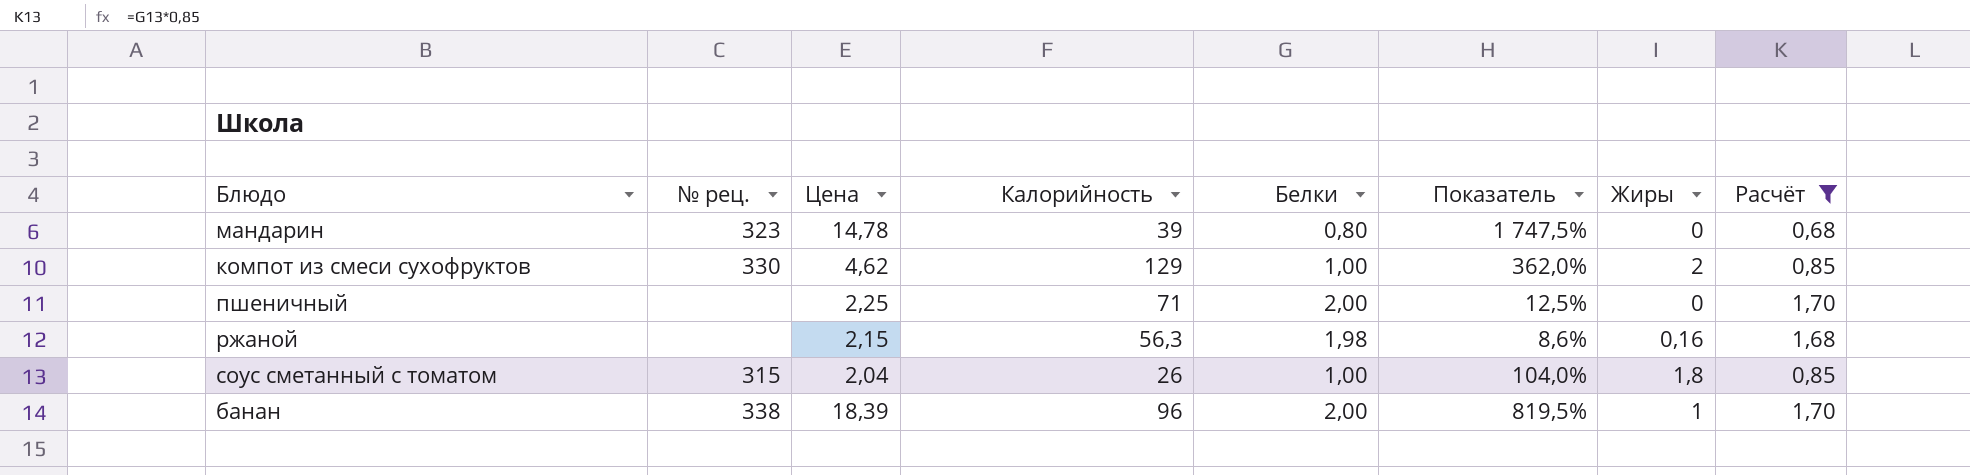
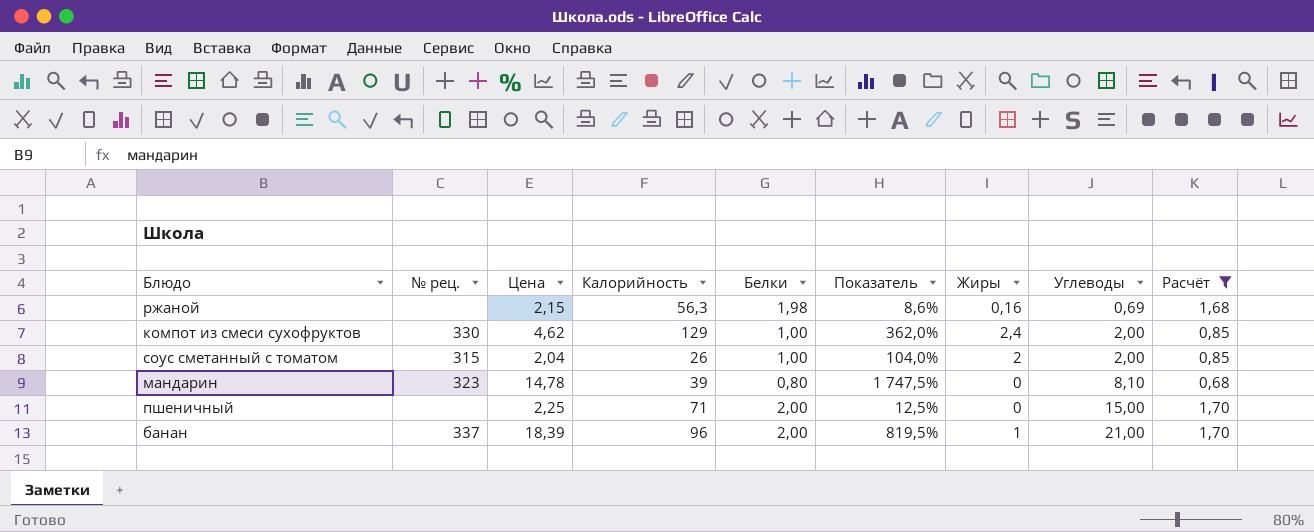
row order: none -> Углеводы ascending
column Углеводы | position: none -> 8
компот из смеси сухофруктов | Жиры: 2 -> 2,4
соус сметанный с томатом | Жиры: 1,8 -> 2
банан | № рец.: 338 -> 337

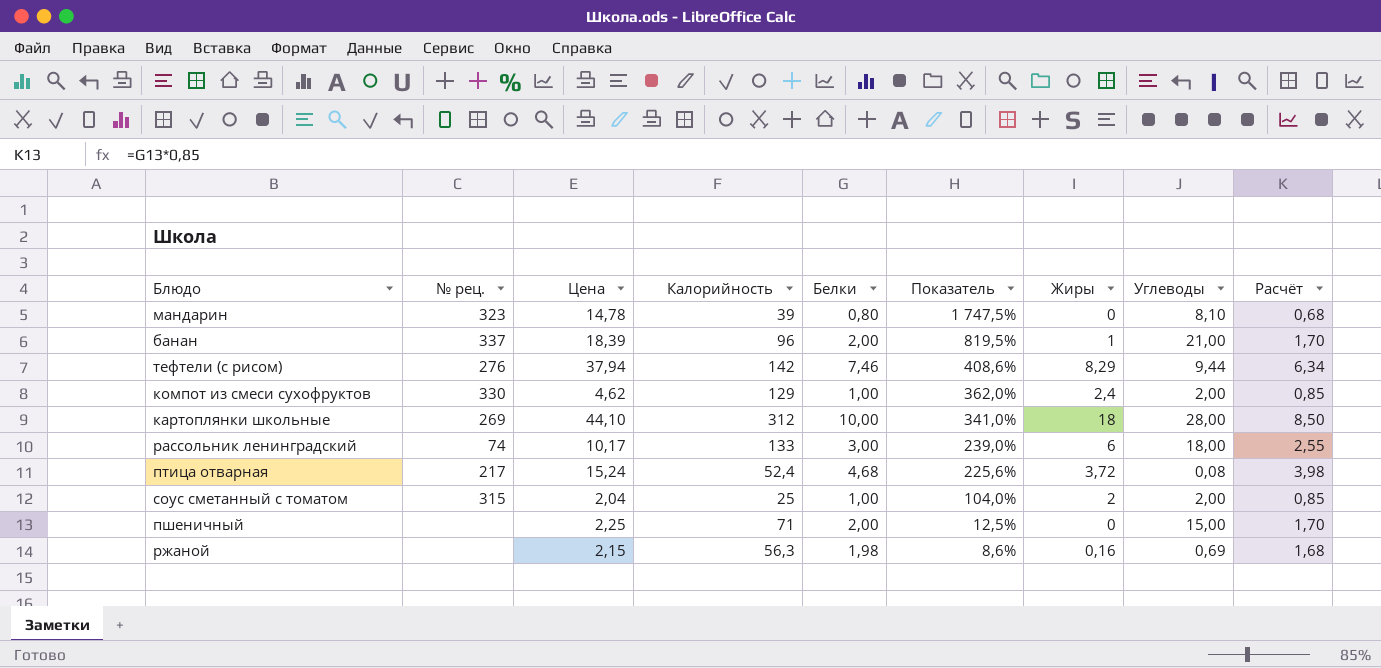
filter: Расчёт <= 1,70 -> none
row order: Углеводы ascending -> Показатель descending
соус сметанный с томатом | Калорийность: 26 -> 25

